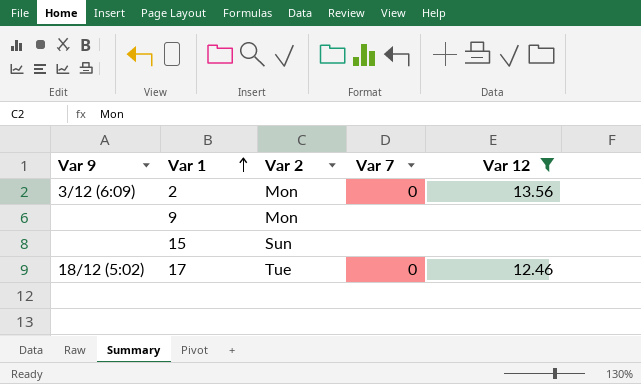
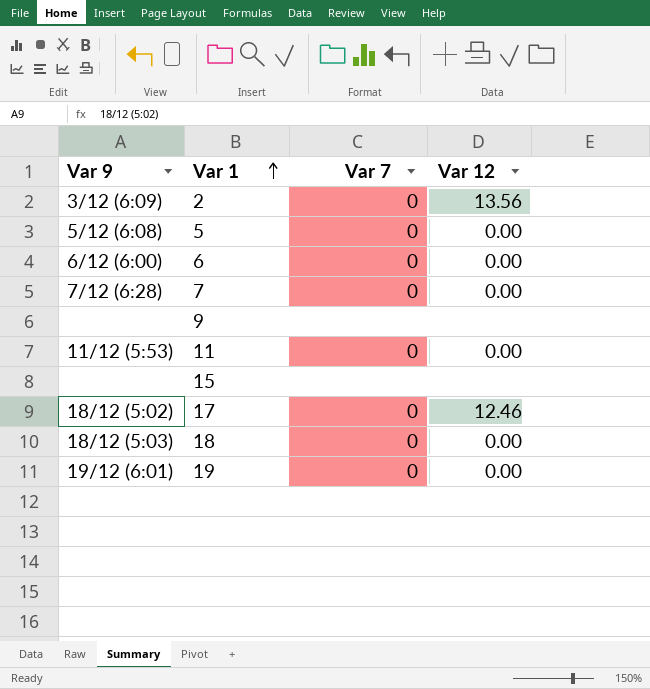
filter: Var 12 != 0.00 -> none
column Var 2 | position: 3 -> none

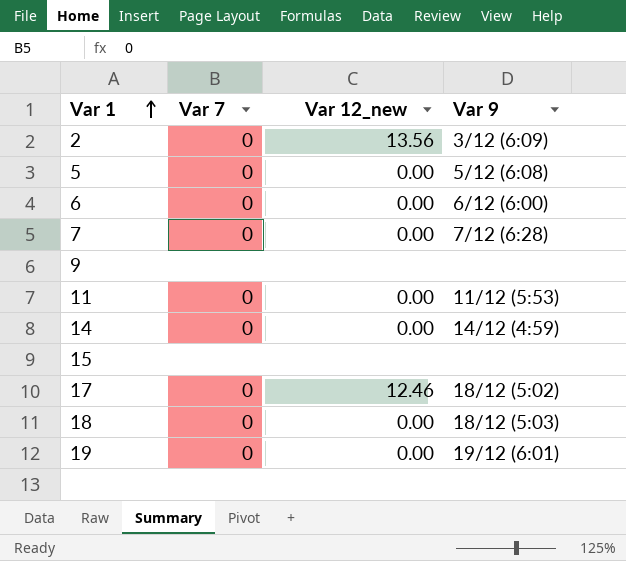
column name: Var 12 -> Var 12_new
column Var 9 | position: 1 -> 4
row 14: none -> 0 | 0.00 | 14/12 (4:59)

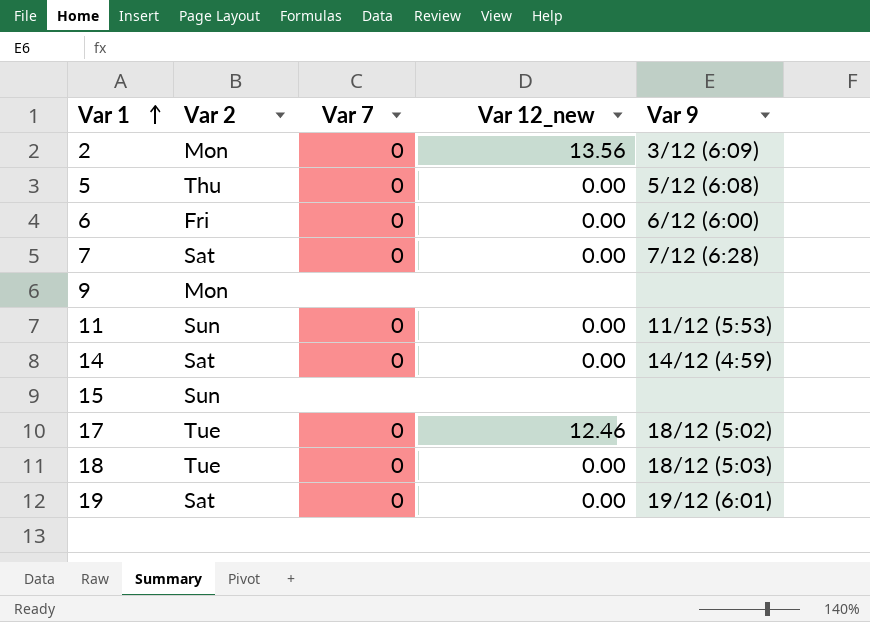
column Var 2 | position: none -> 2

